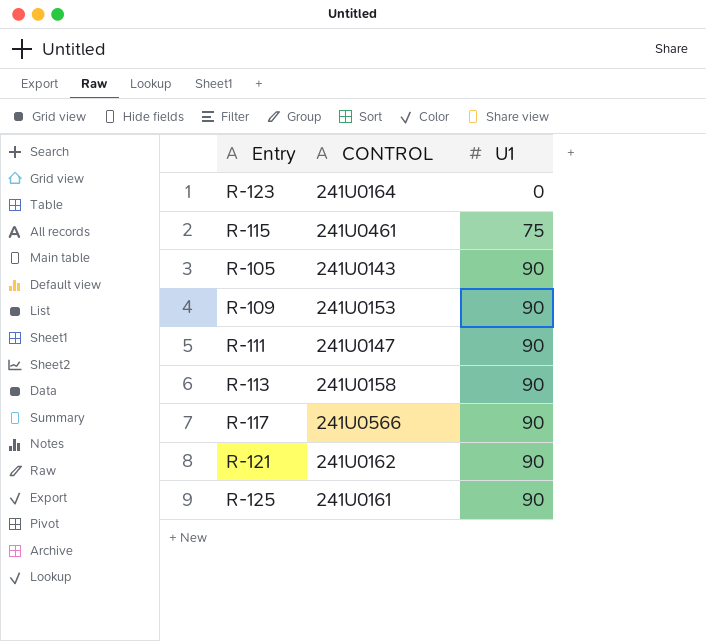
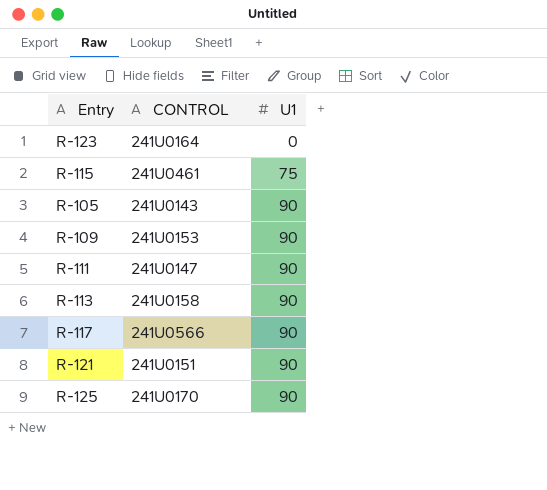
R-121 | CONTROL: 241U0162 -> 241U0151
R-125 | CONTROL: 241U0161 -> 241U0170

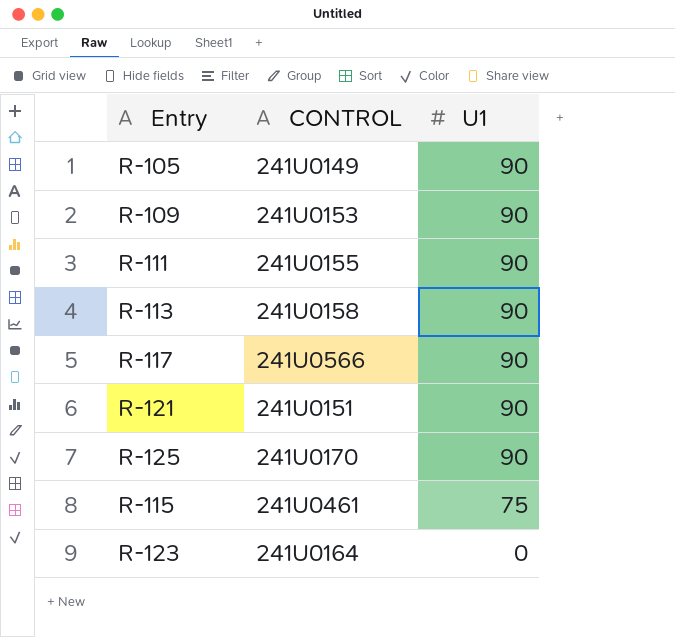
row order: U1 ascending -> U1 descending
R-105 | CONTROL: 241U0143 -> 241U0149
R-111 | CONTROL: 241U0147 -> 241U0155

